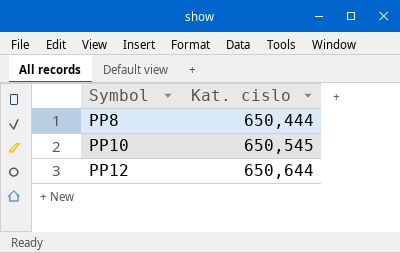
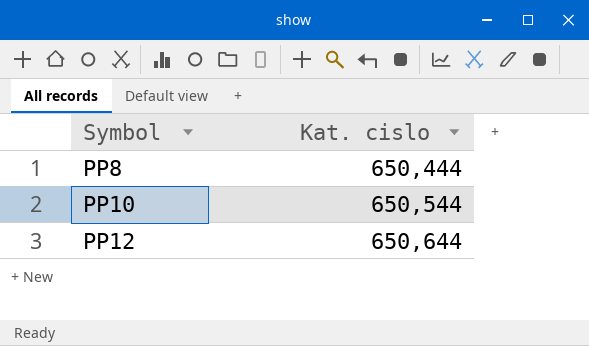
PP10 | Kat. cislo: 650,545 -> 650,544

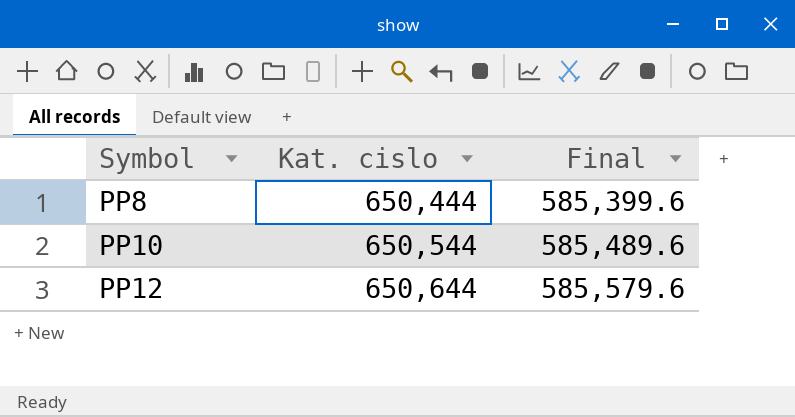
column Final | formula: none -> [Kat. cislo] * 0.9

